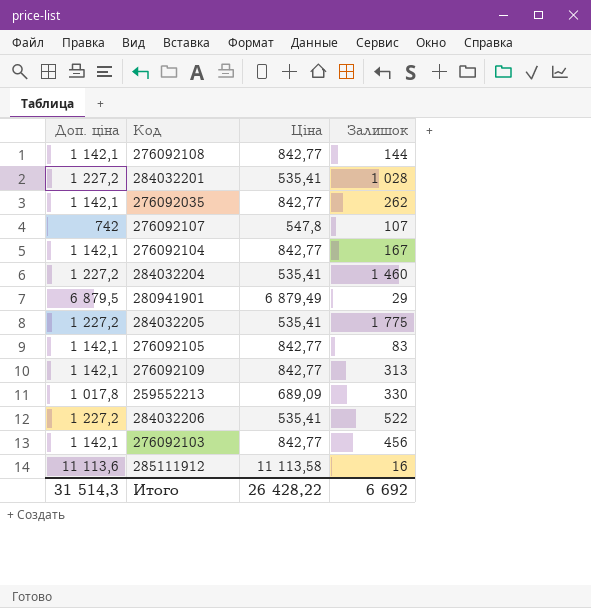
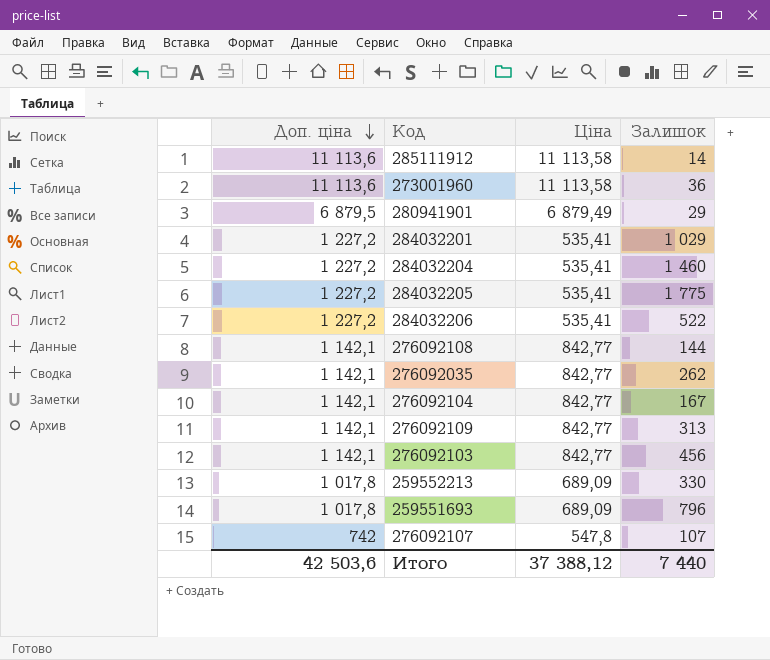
row order: none -> Доп. ціна descending
row 276092105: 1 142,1 | 842,77 | 83 -> none
285111912 | Залишок: 16 -> 14
row 273001960: none -> 11 113,6 | 11 113,58 | 36
284032201 | Залишок: 1 028 -> 1 029
row 259551693: none -> 1 017,8 | 689,09 | 796
Итого | Доп. ціна: 31 514,3 -> 42 503,6
Итого | Ціна: 26 428,22 -> 37 388,12
Итого | Залишок: 6 692 -> 7 440

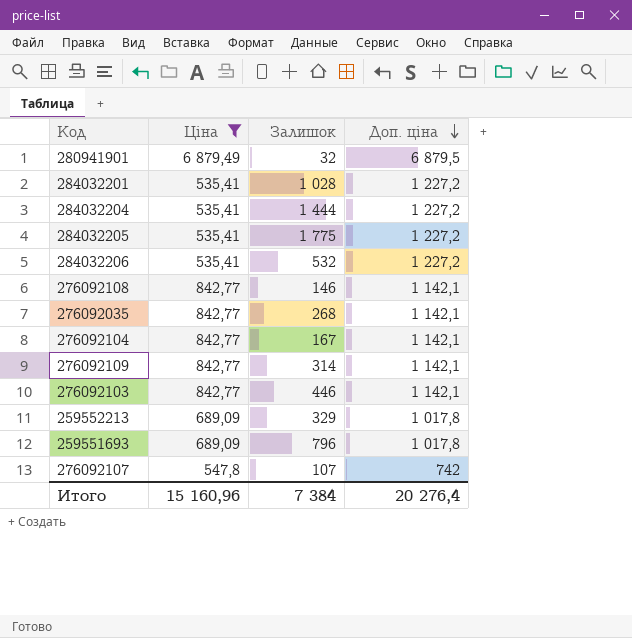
filter: none -> Ціна != 11 113,58
column Доп. ціна | position: 1 -> 4
280941901 | Залишок: 29 -> 32
284032201 | Залишок: 1 029 -> 1 028
284032204 | Залишок: 1 460 -> 1 444
284032206 | Залишок: 522 -> 532
276092108 | Залишок: 144 -> 146
276092035 | Залишок: 262 -> 268
276092109 | Залишок: 313 -> 314
276092103 | Залишок: 456 -> 446
259552213 | Залишок: 330 -> 329
Итого | Ціна: 37 388,12 -> 15 160,96
Итого | Залишок: 7 440 -> 7 384
Итого | Доп. ціна: 42 503,6 -> 20 276,4

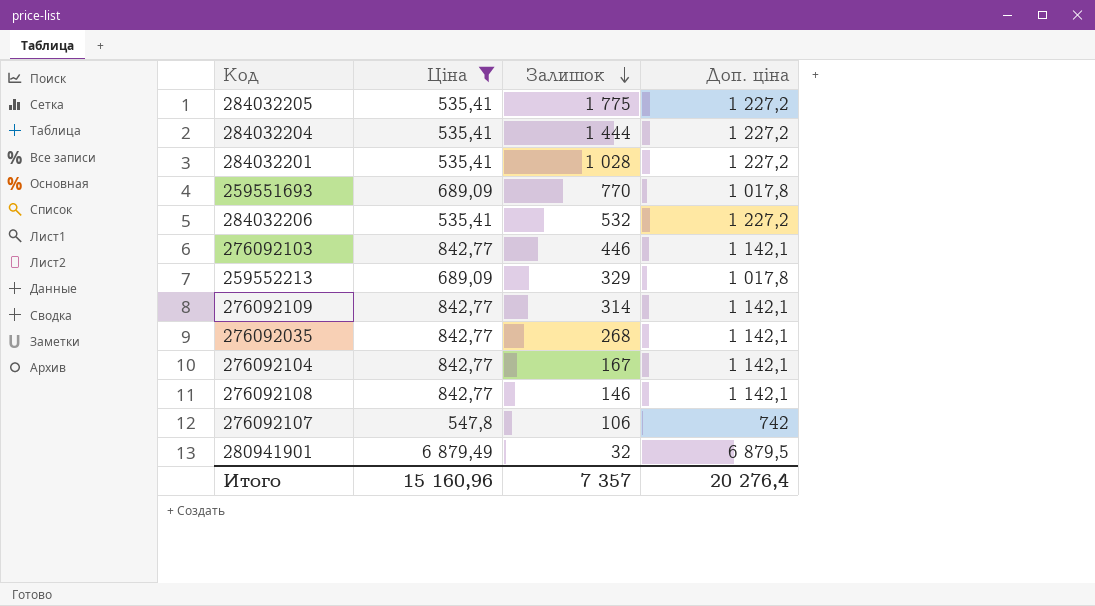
row order: Доп. ціна descending -> Залишок descending
259551693 | Залишок: 796 -> 770
276092107 | Залишок: 107 -> 106
Итого | Залишок: 7 384 -> 7 357

